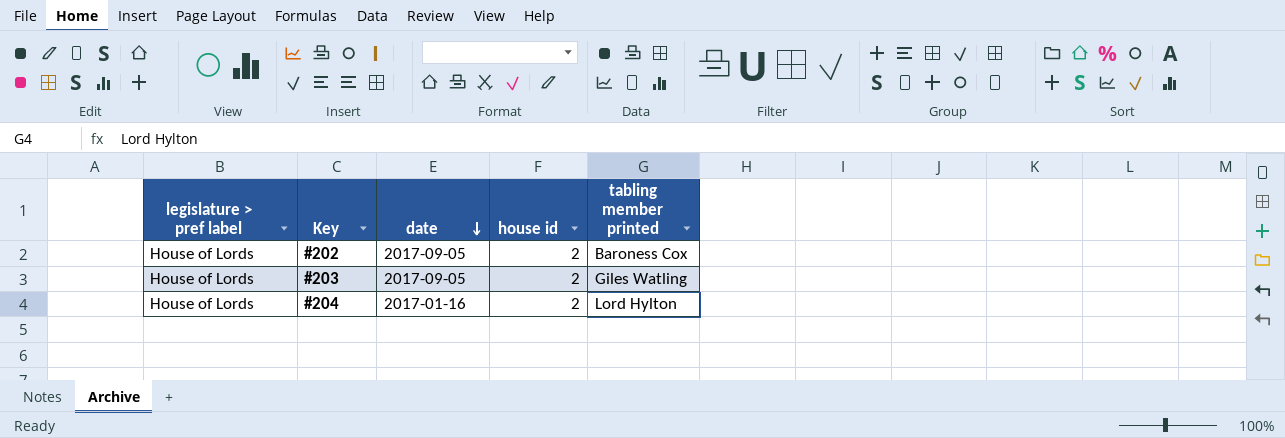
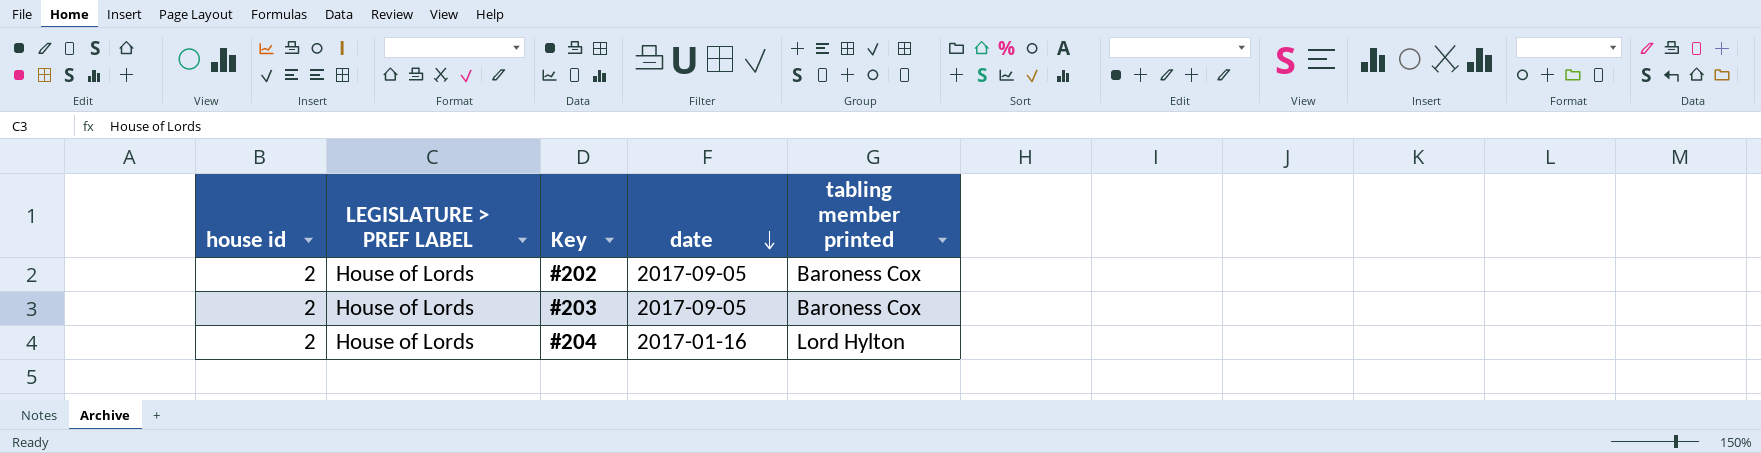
column house id | position: 4 -> 1
column name: legislature > pref label -> LEGISLATURE > PREF LABEL
#203 | tabling member printed: Giles Watling -> Baroness Cox

